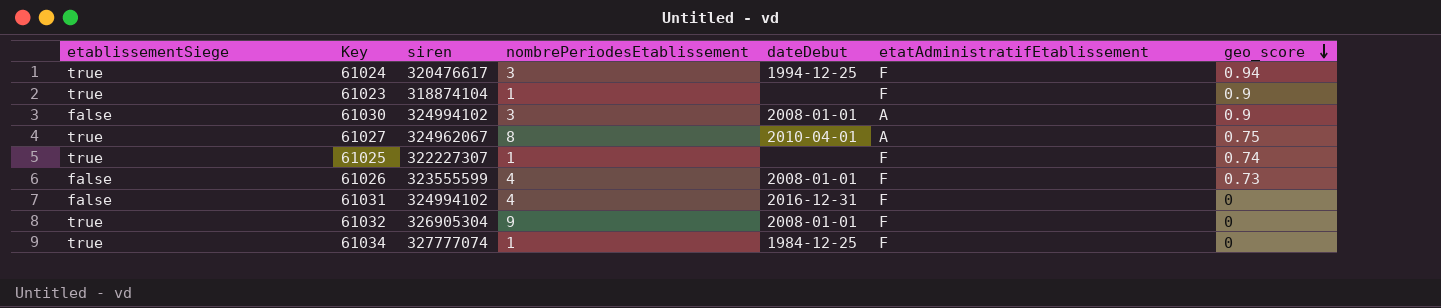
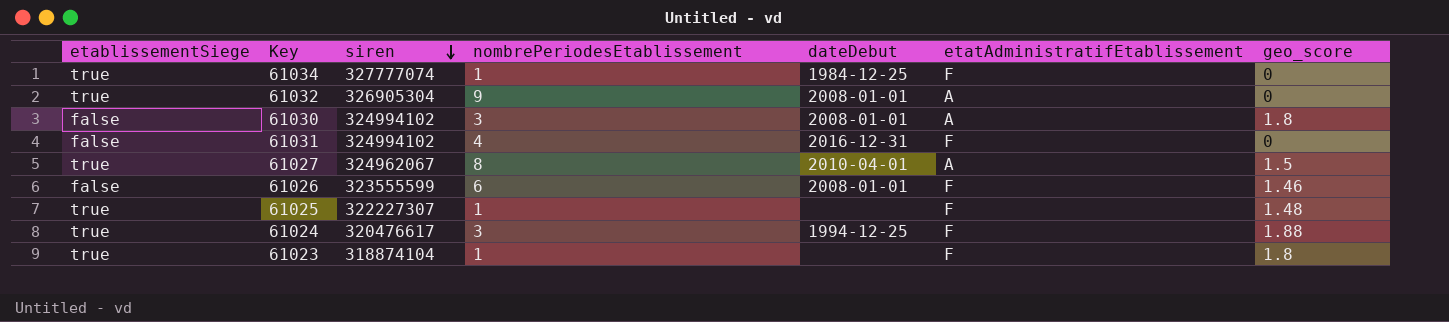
row order: geo_score descending -> siren descending
61032 | etatAdministratifEtablissement: F -> A
61030 | geo_score: 0.9 -> 1.8
61027 | geo_score: 0.75 -> 1.5
61026 | nombrePeriodesEtablissement: 4 -> 6
61026 | geo_score: 0.73 -> 1.46
61025 | geo_score: 0.74 -> 1.48
61024 | geo_score: 0.94 -> 1.88
61023 | geo_score: 0.9 -> 1.8

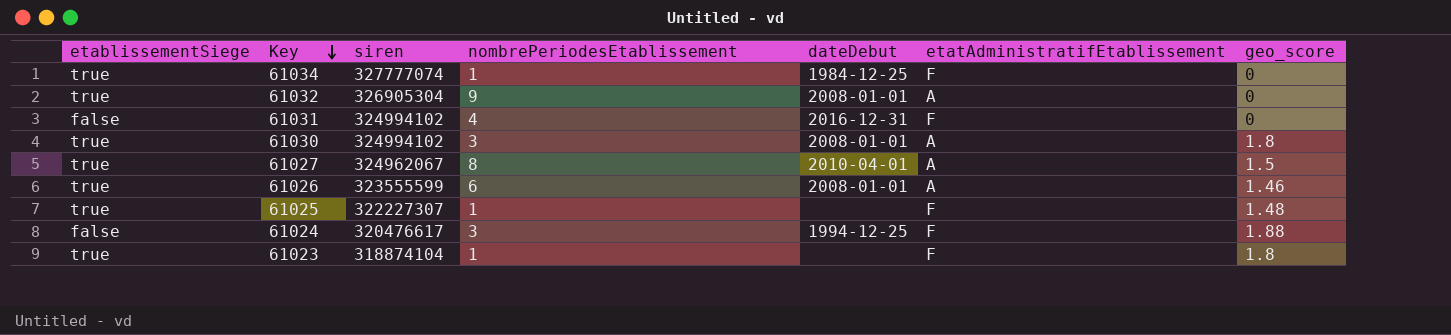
row order: siren descending -> Key descending
61030 | etablissementSiege: false -> true
61026 | etablissementSiege: false -> true
61026 | etatAdministratifEtablissement: F -> A
61024 | etablissementSiege: true -> false

